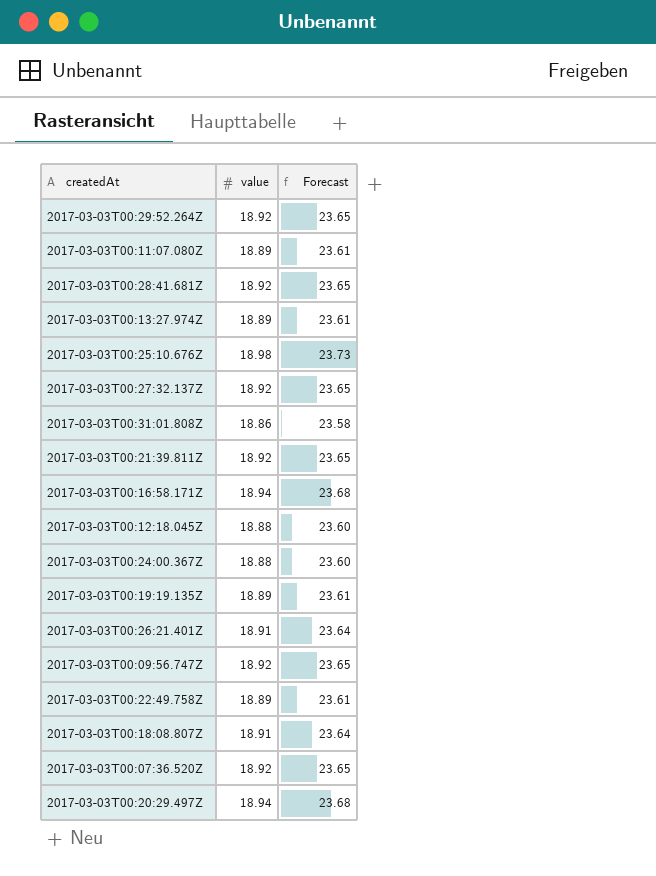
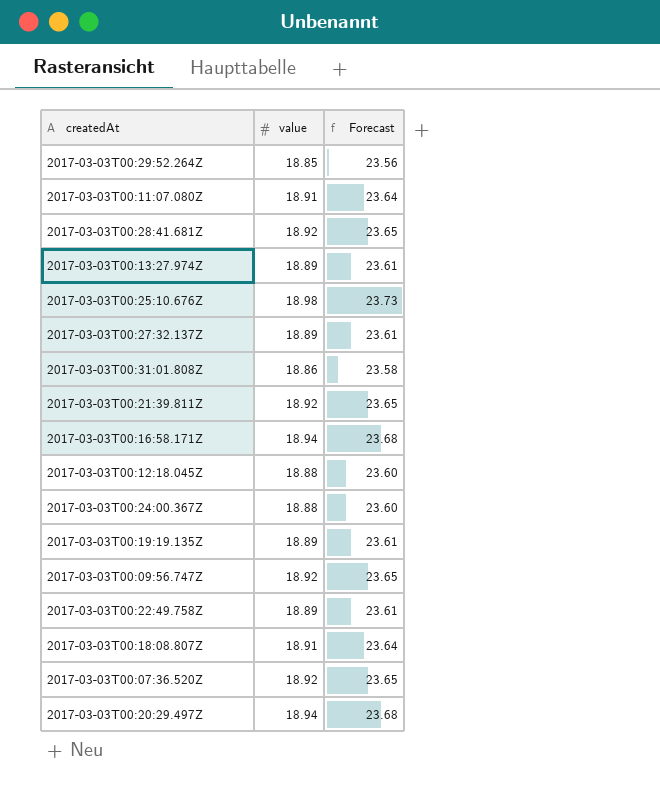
row 2017-03-03T00:26:21.401Z: 18.91 | 23.64 -> none
2017-03-03T00:29:52.264Z | value: 18.92 -> 18.85
2017-03-03T00:29:52.264Z | Forecast: 23.65 -> 23.56
2017-03-03T00:11:07.080Z | value: 18.89 -> 18.91
2017-03-03T00:11:07.080Z | Forecast: 23.61 -> 23.64
2017-03-03T00:27:32.137Z | value: 18.92 -> 18.89
2017-03-03T00:27:32.137Z | Forecast: 23.65 -> 23.61

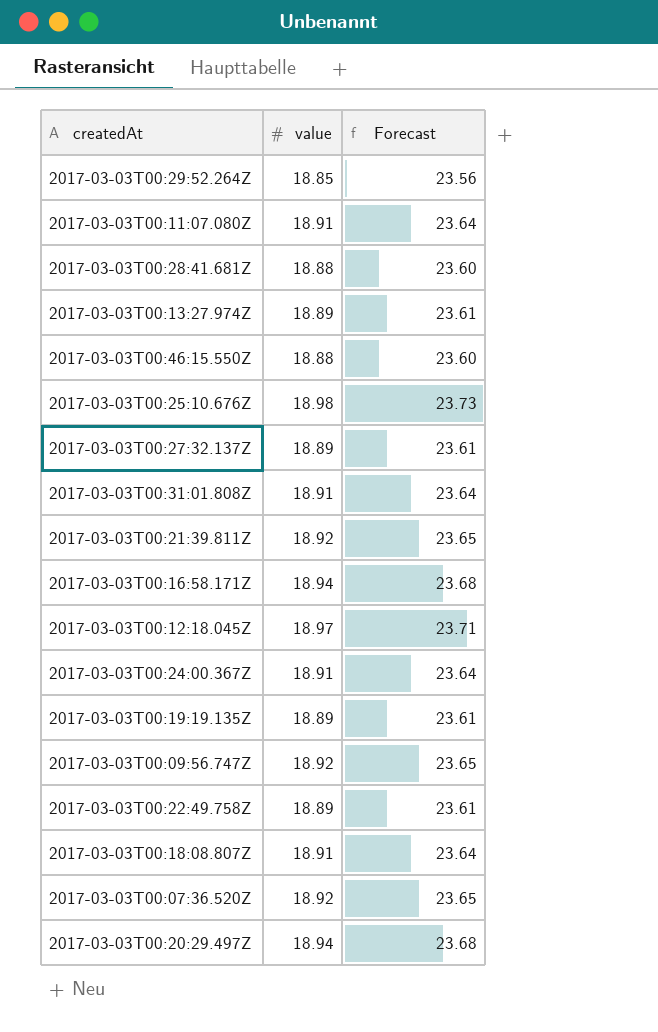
2017-03-03T00:28:41.681Z | value: 18.92 -> 18.88
2017-03-03T00:28:41.681Z | Forecast: 23.65 -> 23.60
row 2017-03-03T00:46:15.550Z: none -> 18.88 | 23.60
2017-03-03T00:31:01.808Z | value: 18.86 -> 18.91
2017-03-03T00:31:01.808Z | Forecast: 23.58 -> 23.64
2017-03-03T00:12:18.045Z | value: 18.88 -> 18.97
2017-03-03T00:12:18.045Z | Forecast: 23.60 -> 23.71
2017-03-03T00:24:00.367Z | value: 18.88 -> 18.91
2017-03-03T00:24:00.367Z | Forecast: 23.60 -> 23.64

